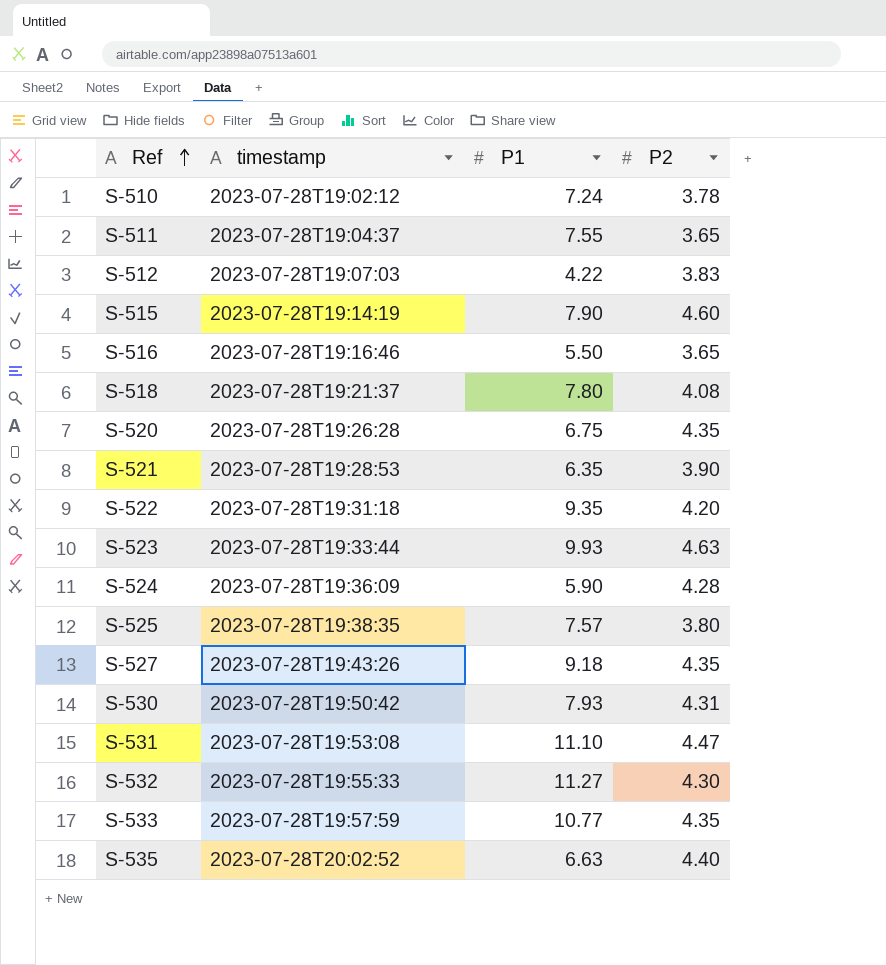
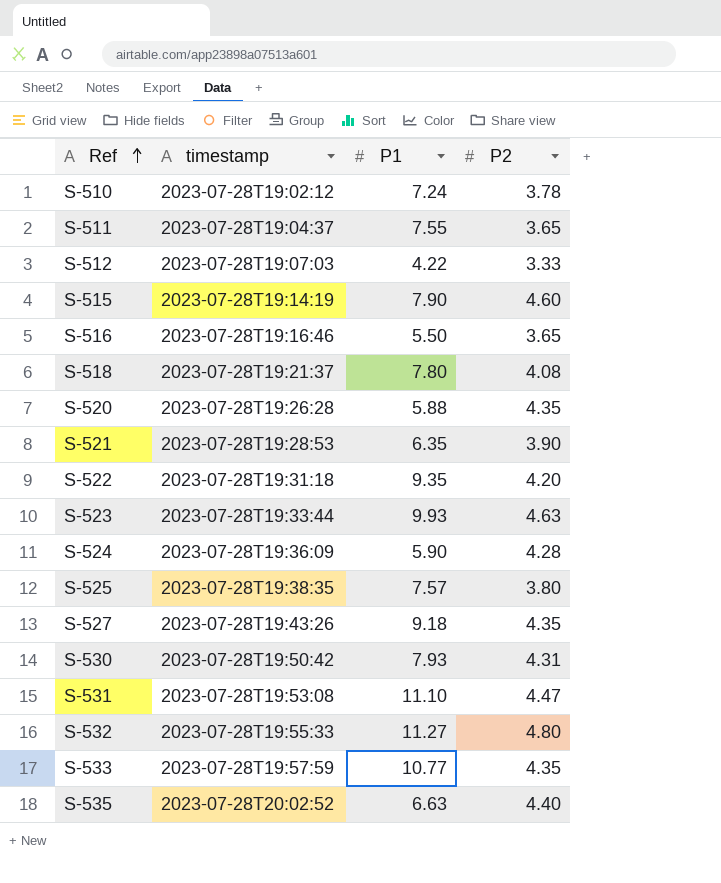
S-512 | P2: 3.83 -> 3.33
S-520 | P1: 6.75 -> 5.88
S-532 | P2: 4.30 -> 4.80

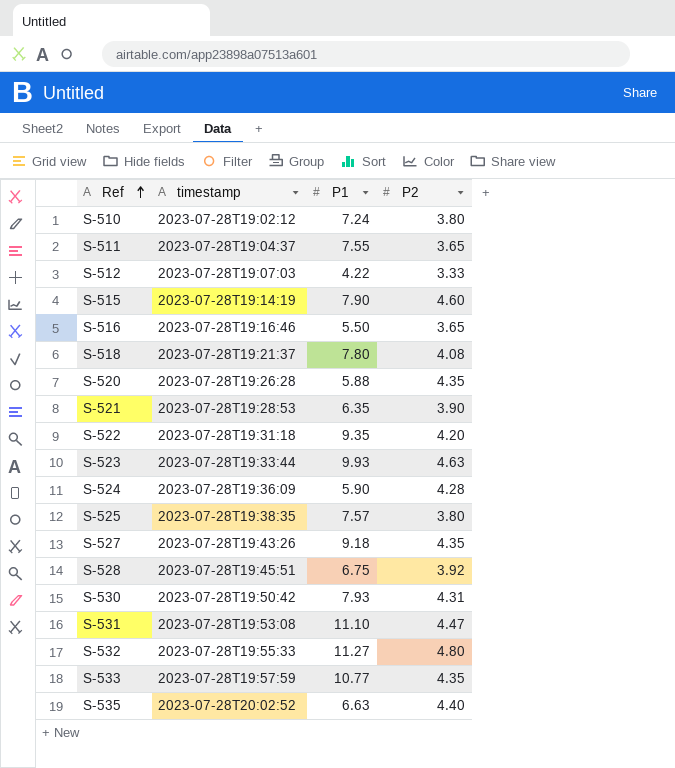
S-510 | P2: 3.78 -> 3.80
row S-528: none -> 2023-07-28T19:45:51 | 6.75 | 3.92

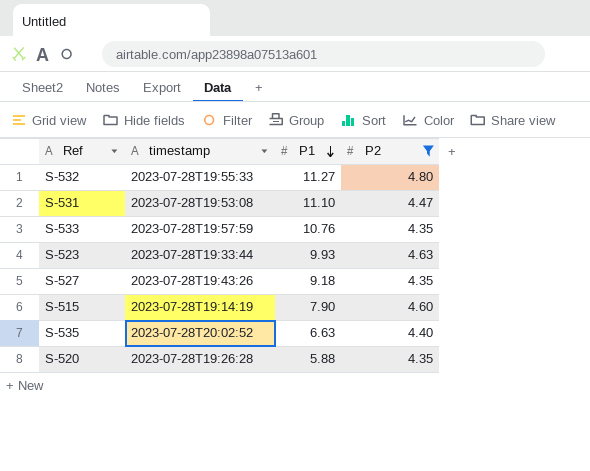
filter: none -> P2 >= 4.35
row order: Ref ascending -> P1 descending
S-533 | P1: 10.77 -> 10.76

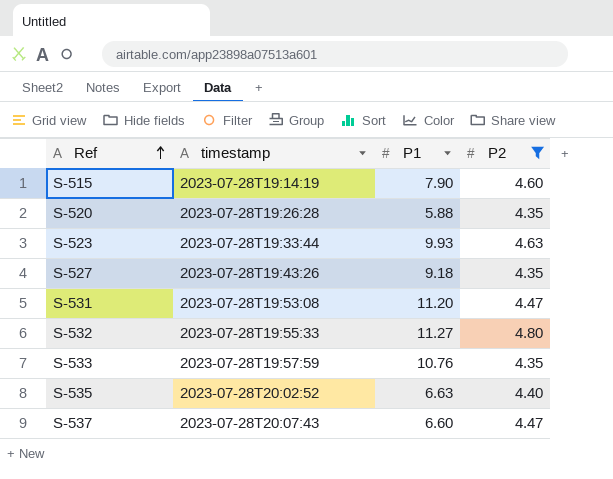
row order: P1 descending -> Ref ascending
S-531 | P1: 11.10 -> 11.20
row S-537: none -> 2023-07-28T20:07:43 | 6.60 | 4.47

